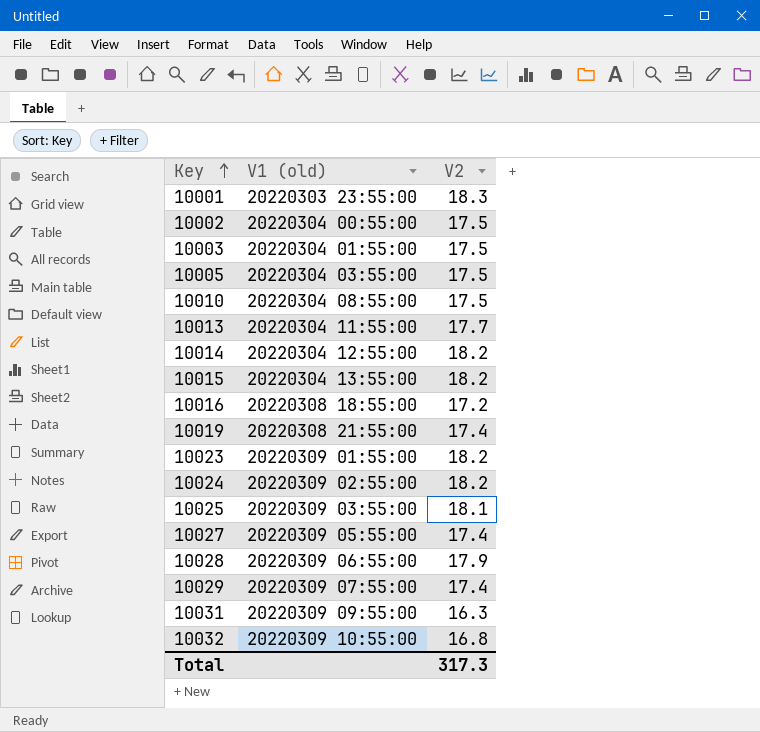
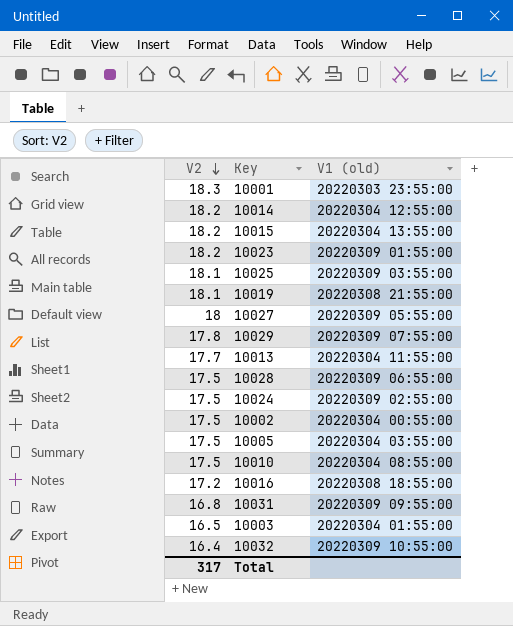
row order: Key ascending -> V2 descending
column V2 | position: 3 -> 1
10019 | V2: 17.4 -> 18.1
10027 | V2: 17.4 -> 18
10029 | V2: 17.4 -> 17.8
10028 | V2: 17.9 -> 17.5
10024 | V2: 18.2 -> 17.5
10031 | V2: 16.3 -> 16.8
10003 | V2: 17.5 -> 16.5
10032 | V2: 16.8 -> 16.4
Total | V2: 317.3 -> 317

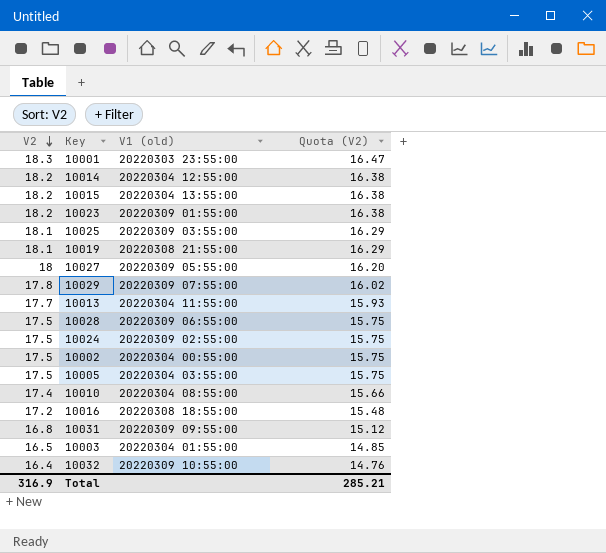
column Quota (V2) | formula: none -> [V2] * 0.9
10010 | V2: 17.5 -> 17.4
Total | V2: 317 -> 316.9

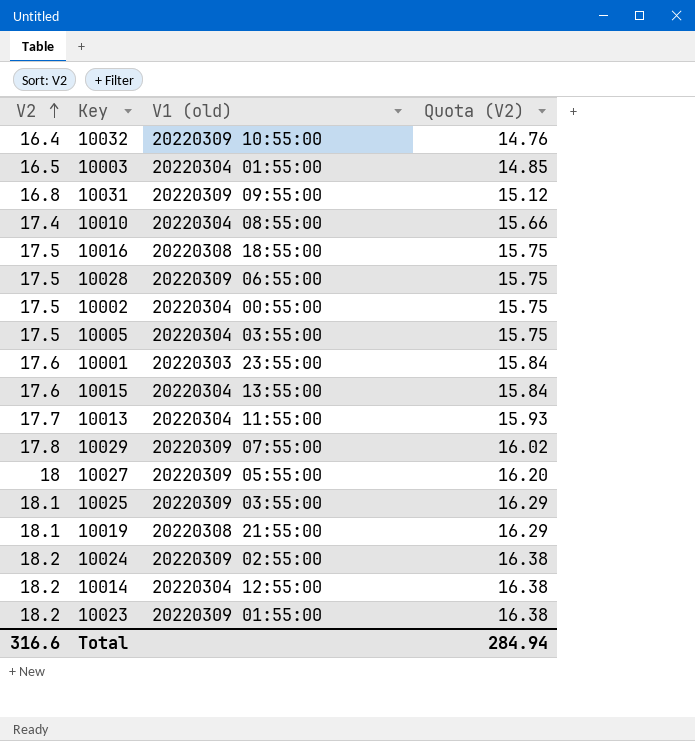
row order: V2 descending -> V2 ascending
10016 | V2: 17.2 -> 17.5
10016 | Quota (V2): 15.48 -> 15.75
10001 | V2: 18.3 -> 17.6
10001 | Quota (V2): 16.47 -> 15.84
10015 | V2: 18.2 -> 17.6
10015 | Quota (V2): 16.38 -> 15.84
10024 | V2: 17.5 -> 18.2
10024 | Quota (V2): 15.75 -> 16.38
Total | V2: 316.9 -> 316.6
Total | Quota (V2): 285.21 -> 284.94

